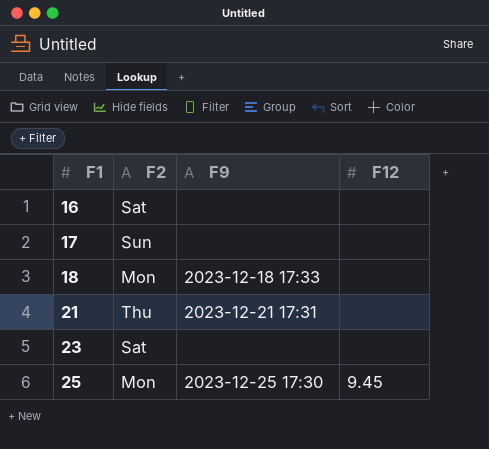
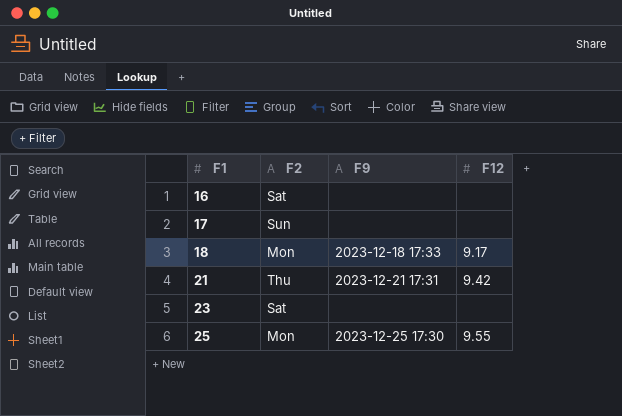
18 | F12: none -> 9.17
21 | F12: none -> 9.42
25 | F12: 9.45 -> 9.55

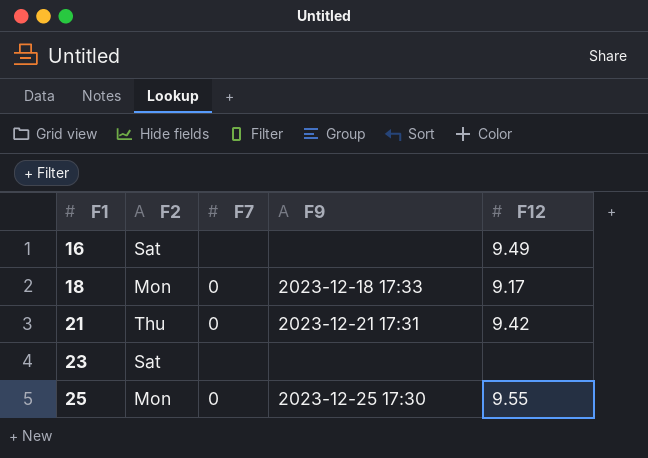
column F7 | position: none -> 3
row 17: Sun | none | none -> none
16 | F12: none -> 9.49

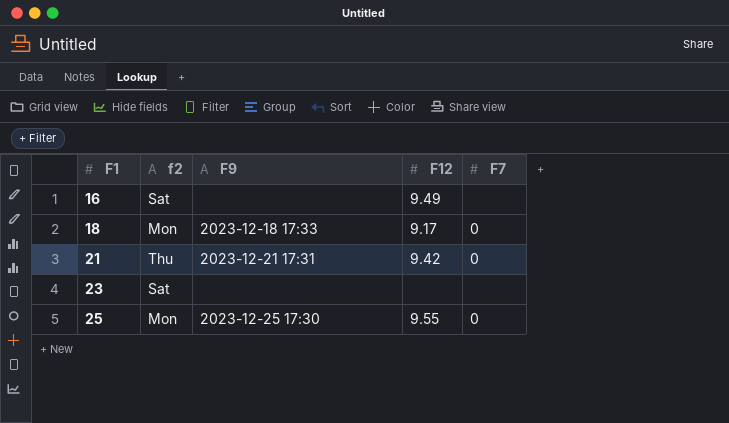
column name: F2 -> f2
column F7 | position: 3 -> 5

